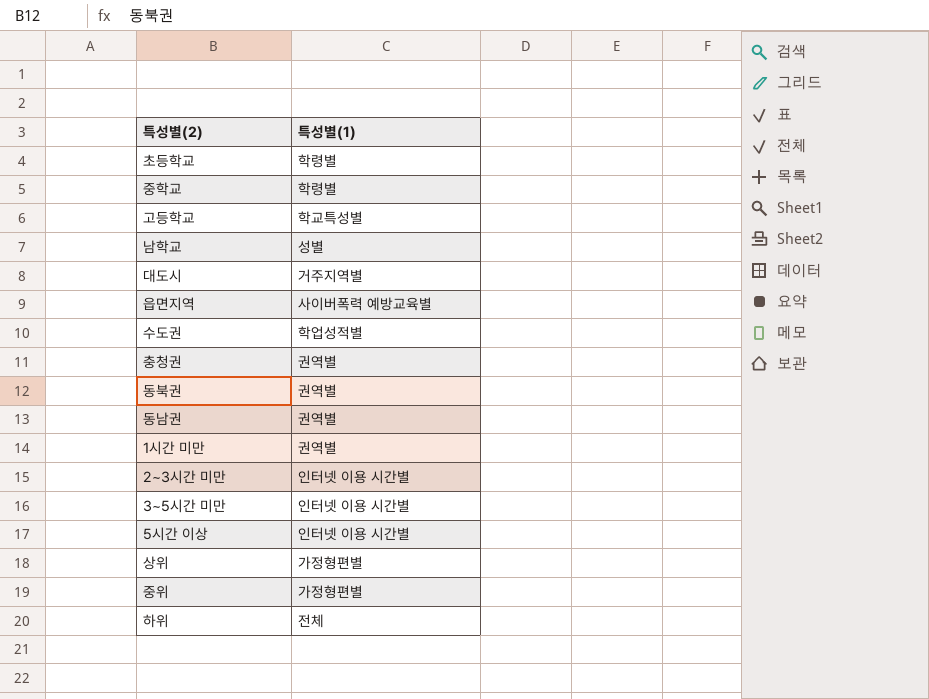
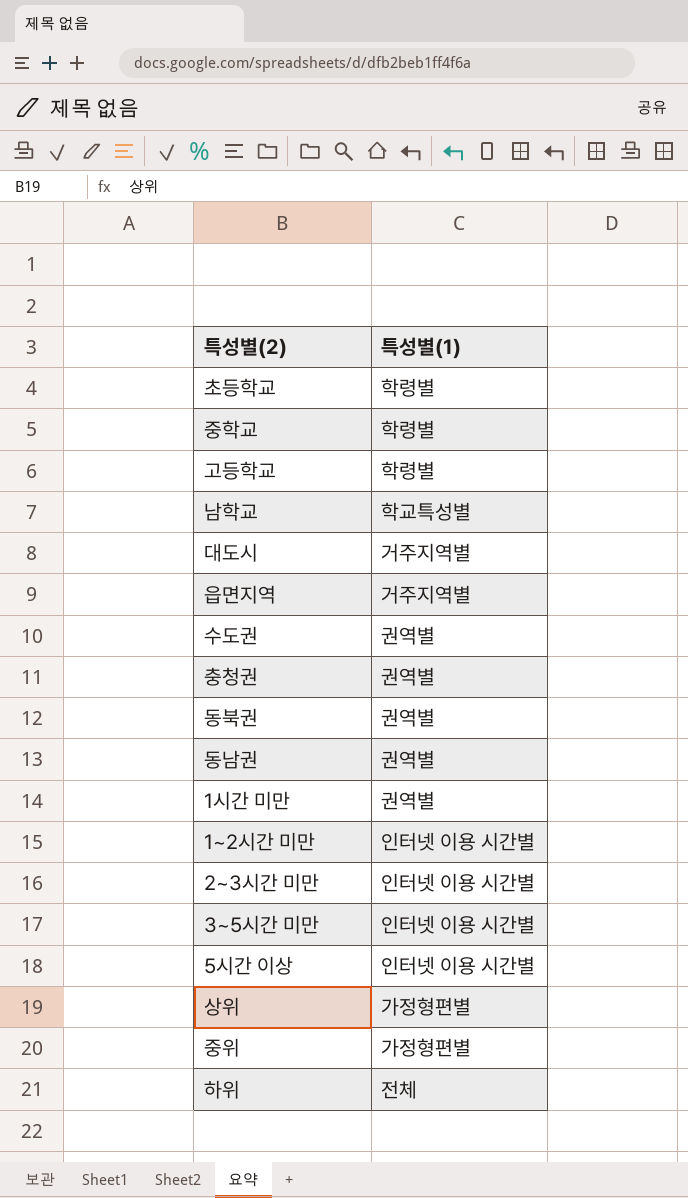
고등학교 | 특성별(1): 학교특성별 -> 학령별
남학교 | 특성별(1): 성별 -> 학교특성별
읍면지역 | 특성별(1): 사이버폭력 예방교육별 -> 거주지역별
수도권 | 특성별(1): 학업성적별 -> 권역별
row 1~2시간 미만: none -> 인터넷 이용 시간별

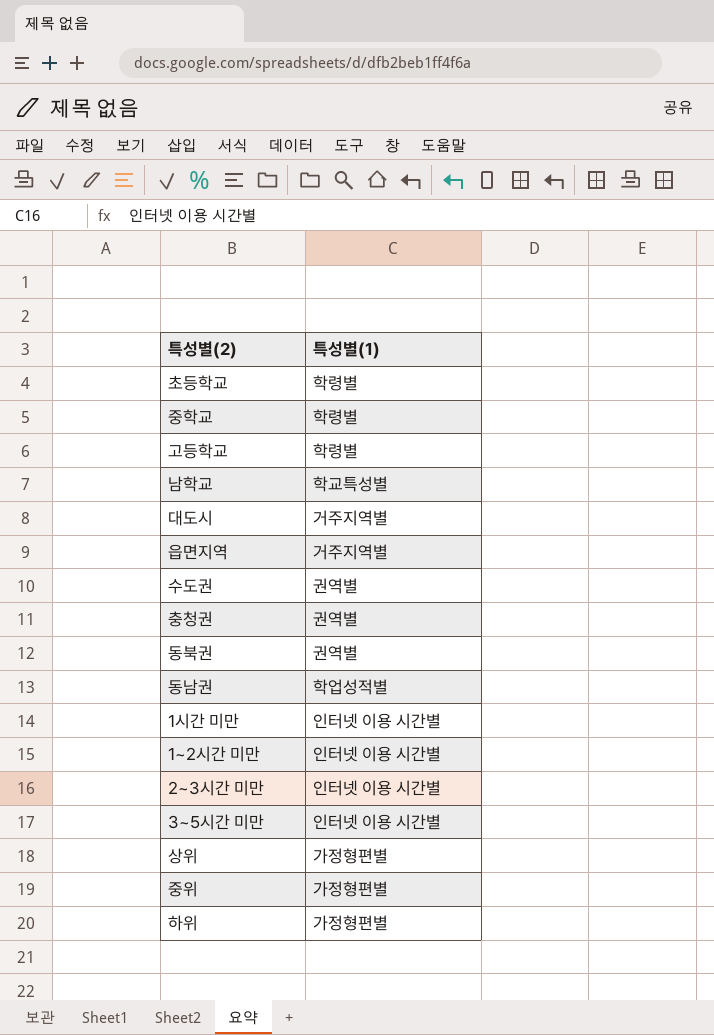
row 5시간 이상: 인터넷 이용 시간별 -> none
동남권 | 특성별(1): 권역별 -> 학업성적별
1시간 미만 | 특성별(1): 권역별 -> 인터넷 이용 시간별
하위 | 특성별(1): 전체 -> 가정형편별

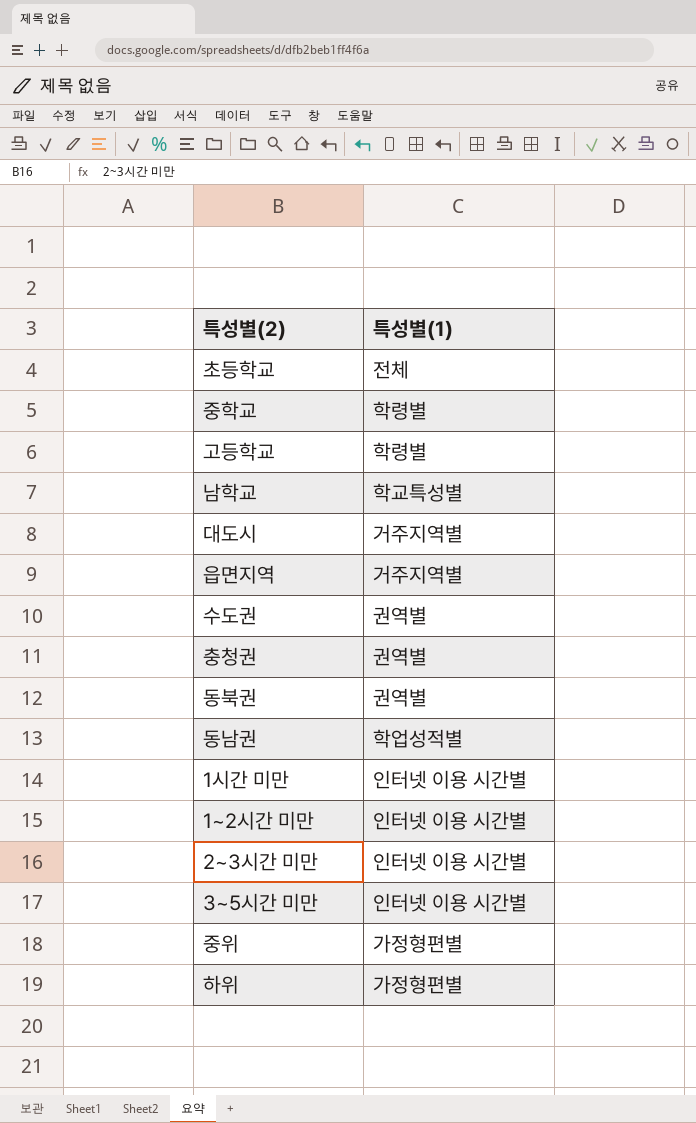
row 상위: 가정형편별 -> none
초등학교 | 특성별(1): 학령별 -> 전체

